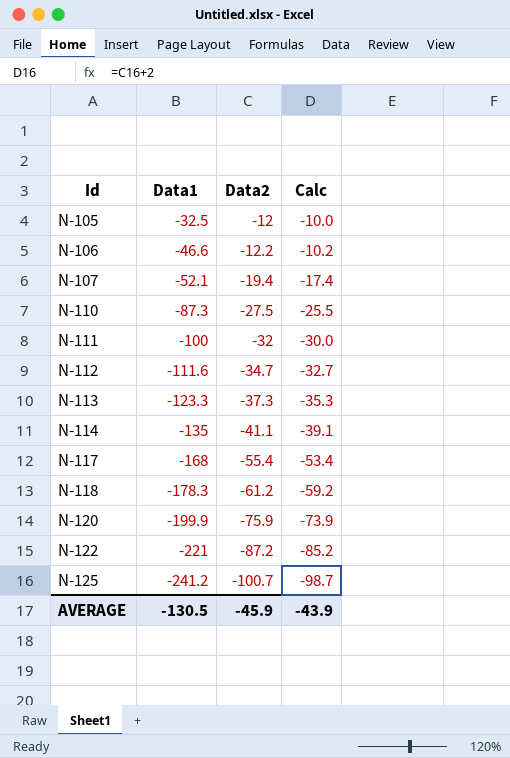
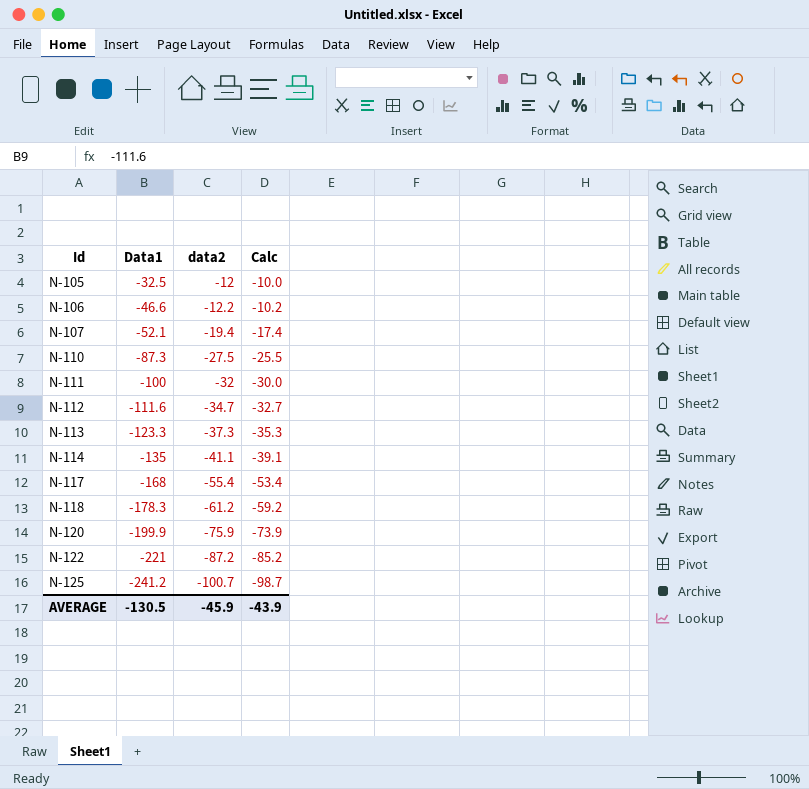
column name: Data2 -> data2

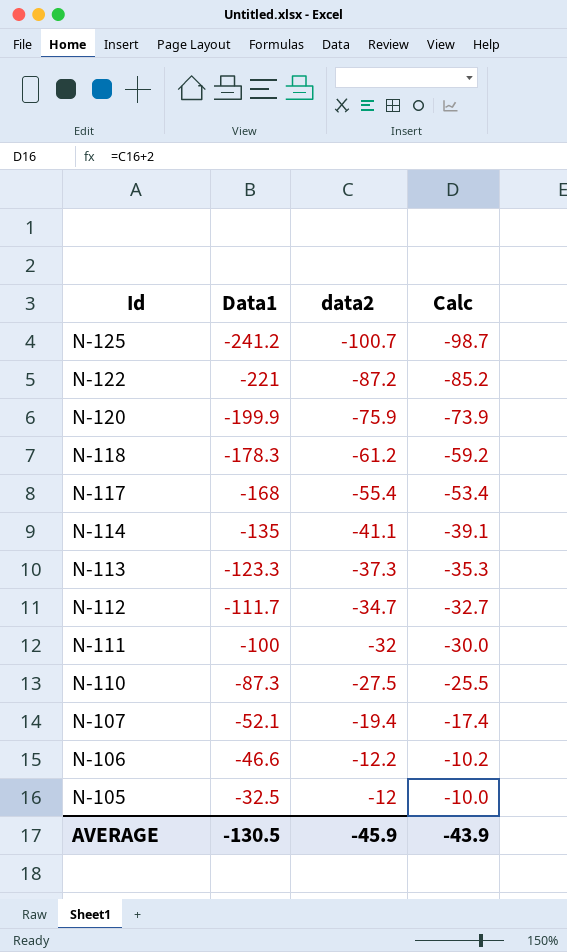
row order: Id ascending -> Id descending
N-112 | Data1: -111.6 -> -111.7

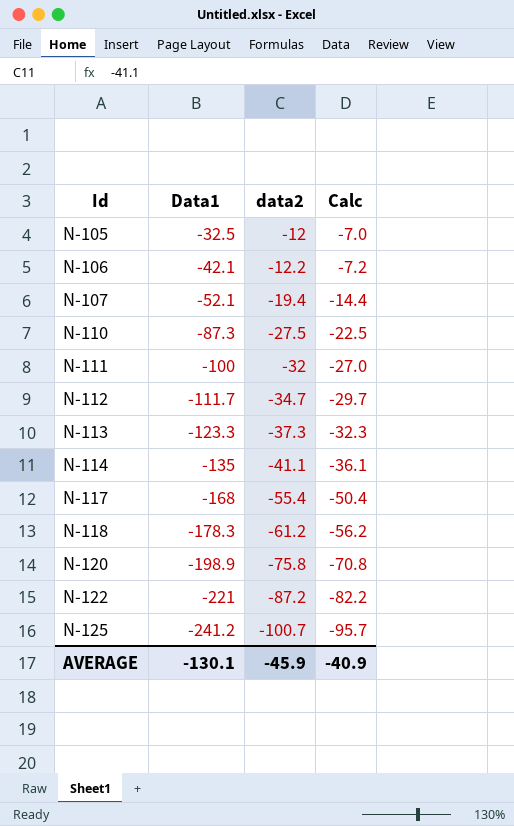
row order: Id descending -> Id ascending
column Calc | formula: [data2] + 2 -> [data2] + 5
N-106 | Data1: -46.6 -> -42.1
N-120 | Data1: -199.9 -> -198.9
N-120 | data2: -75.9 -> -75.8
AVERAGE | Data1: -130.5 -> -130.1
AVERAGE | Calc: -43.9 -> -40.9

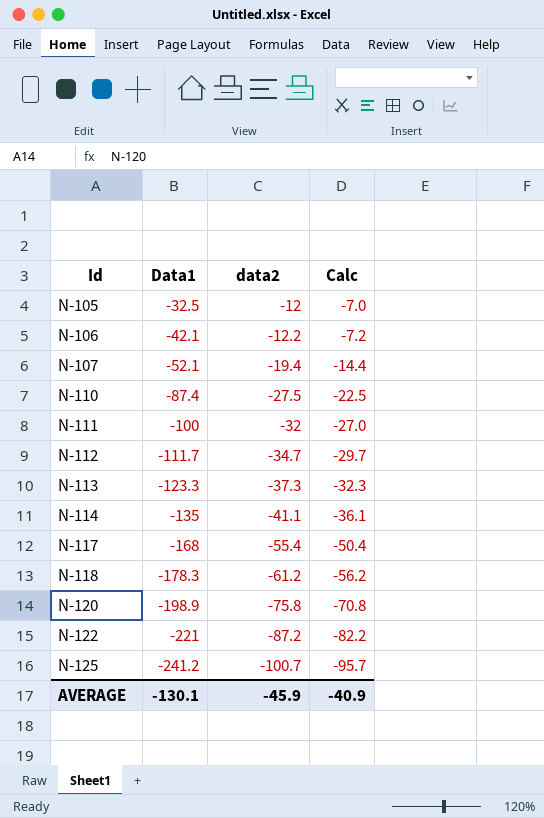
N-110 | Data1: -87.3 -> -87.4

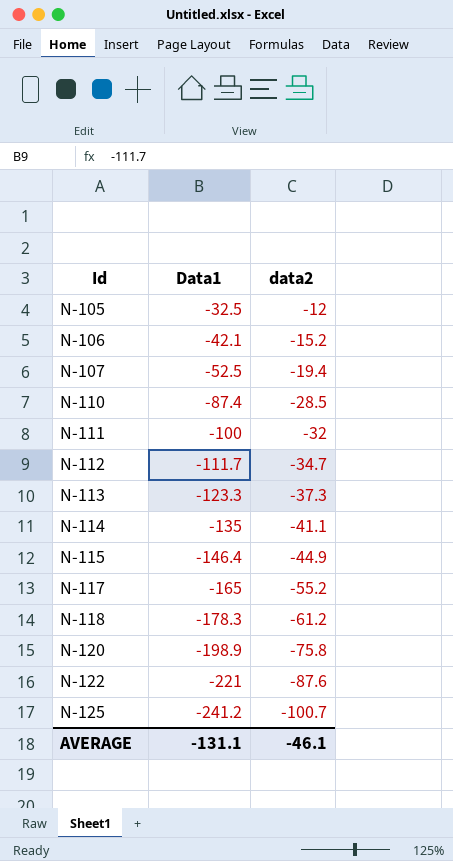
column Calc | formula: [data2] + 5 -> none
N-106 | data2: -12.2 -> -15.2
N-107 | Data1: -52.1 -> -52.5
N-110 | data2: -27.5 -> -28.5
row N-115: none -> -146.4 | -44.9
N-117 | Data1: -168 -> -165
N-117 | data2: -55.4 -> -55.2
N-122 | data2: -87.2 -> -87.6
AVERAGE | Data1: -130.1 -> -131.1
AVERAGE | data2: -45.9 -> -46.1

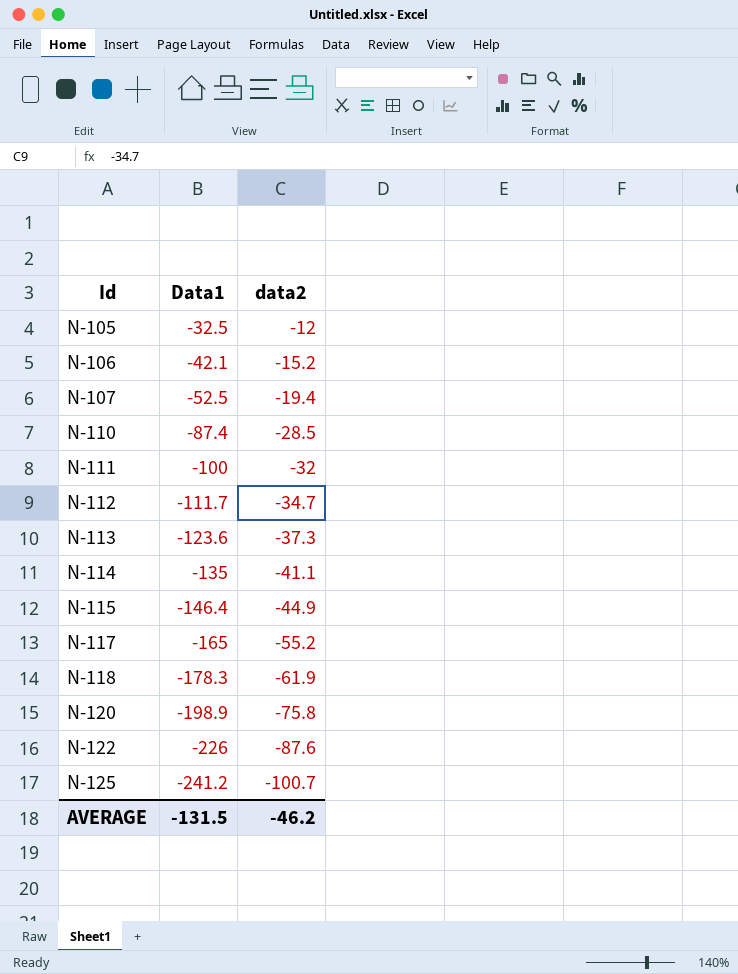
N-113 | Data1: -123.3 -> -123.6
N-118 | data2: -61.2 -> -61.9
N-122 | Data1: -221 -> -226
AVERAGE | Data1: -131.1 -> -131.5
AVERAGE | data2: -46.1 -> -46.2

